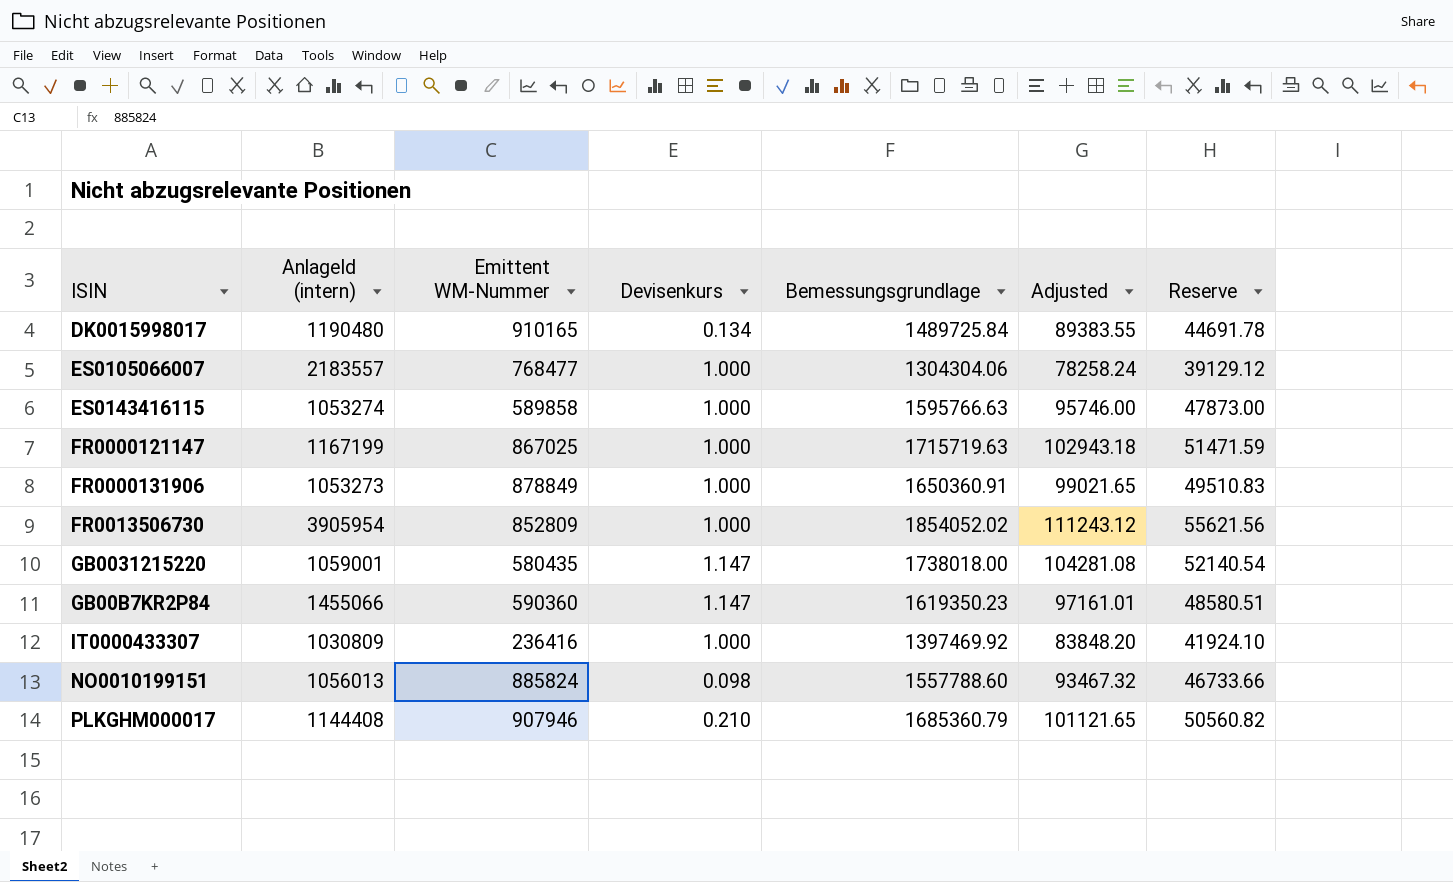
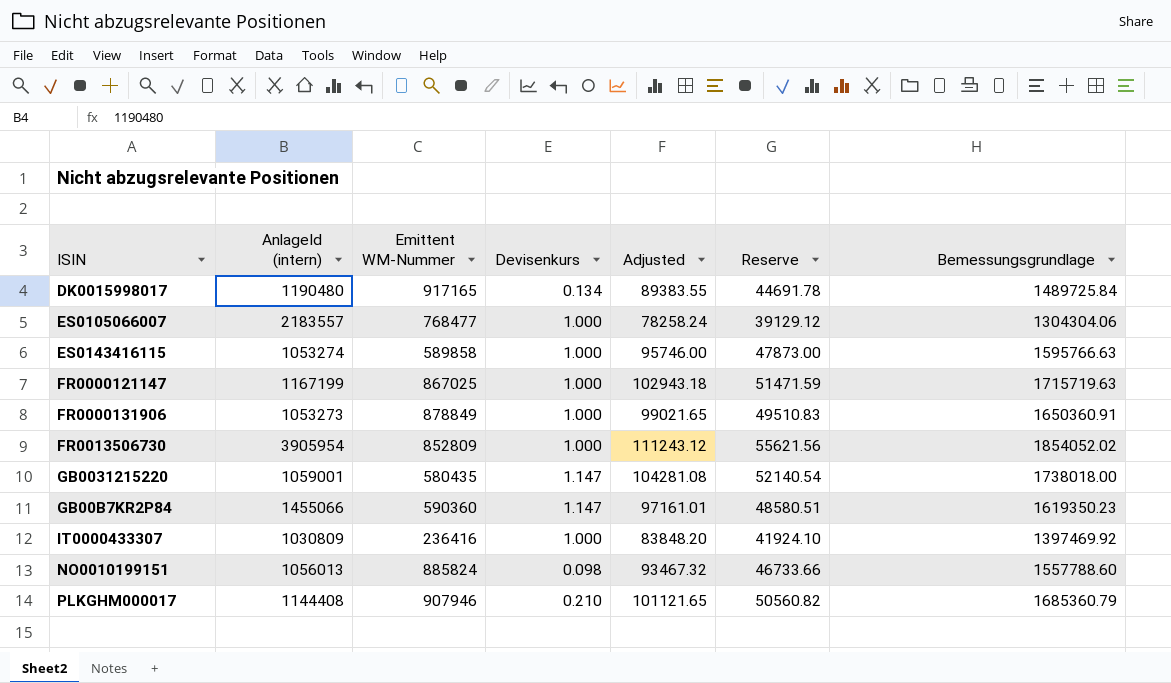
column Bemessungsgrundlage | position: 5 -> 7
DK0015998017 | Emittent WM-Nummer: 910165 -> 917165

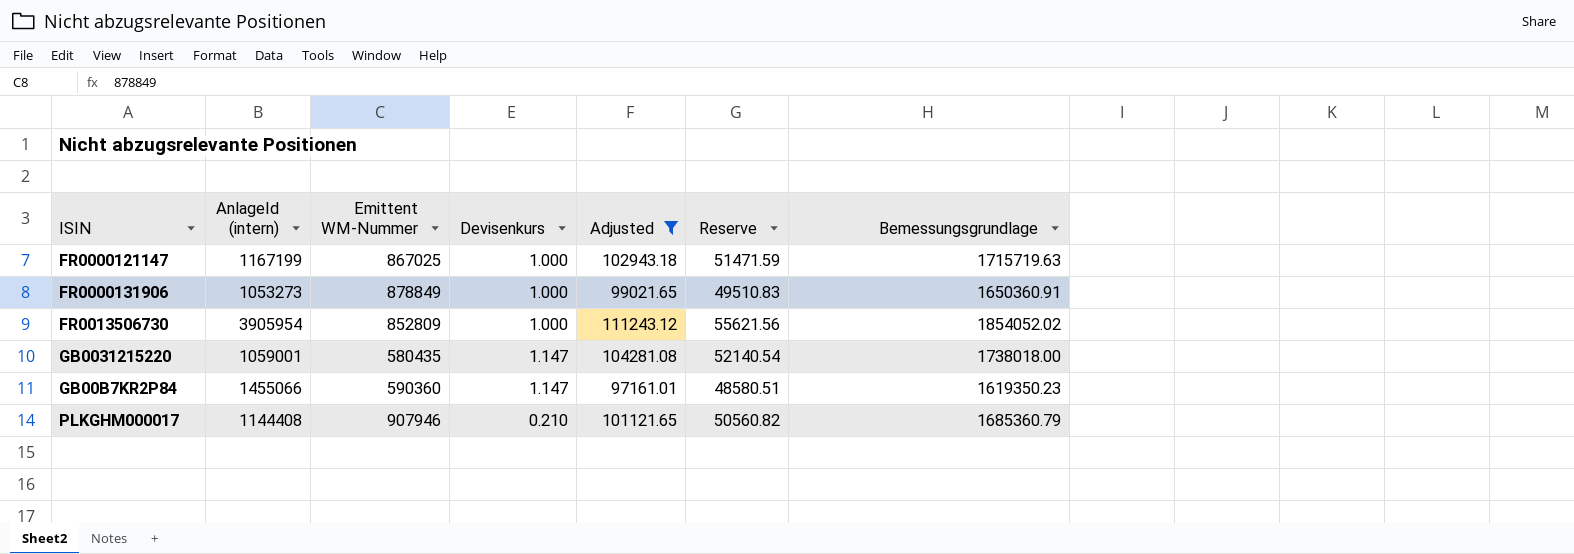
filter: none -> Adjusted >= 97161.01

